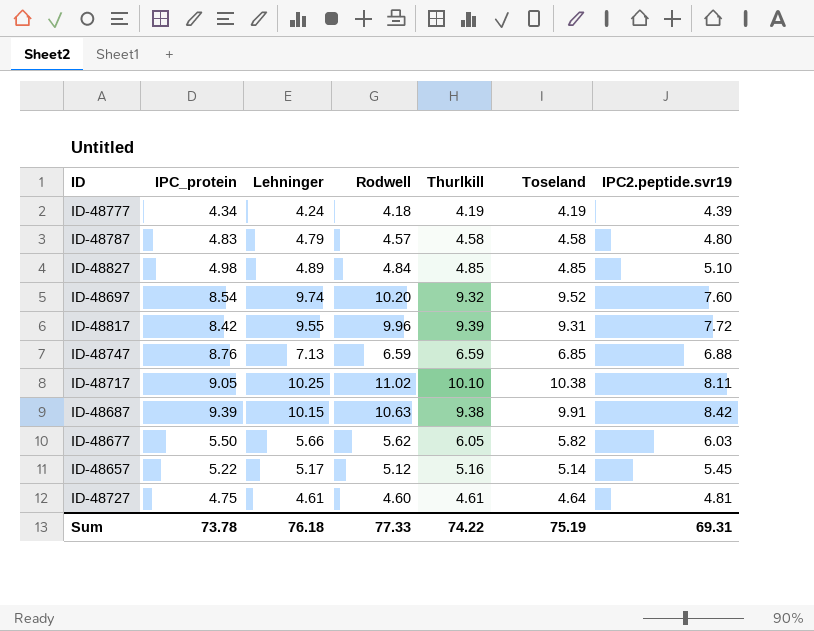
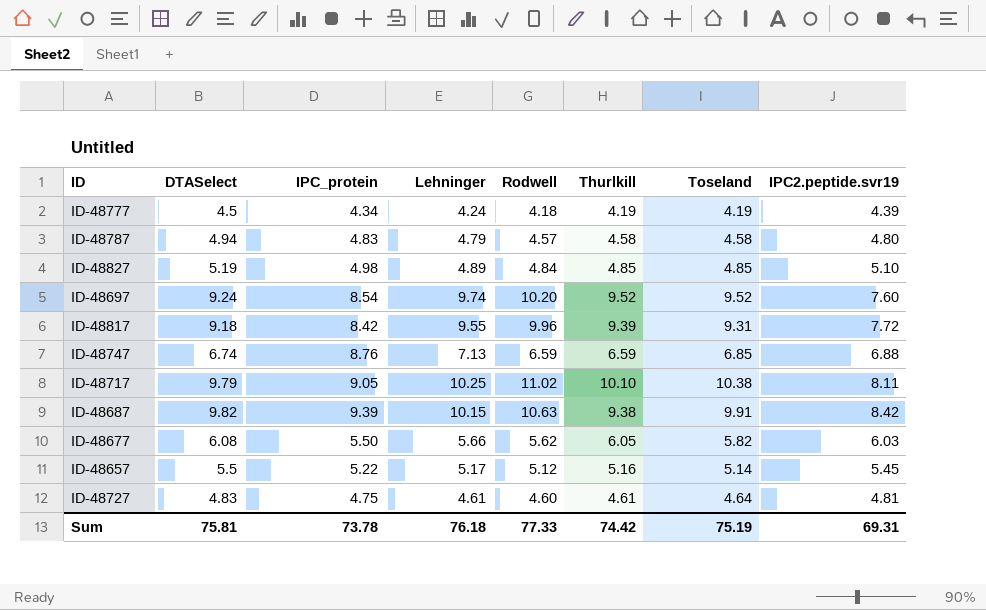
column DTASelect | position: none -> 2
ID-48697 | Thurlkill: 9.32 -> 9.52
Sum | Thurlkill: 74.22 -> 74.42

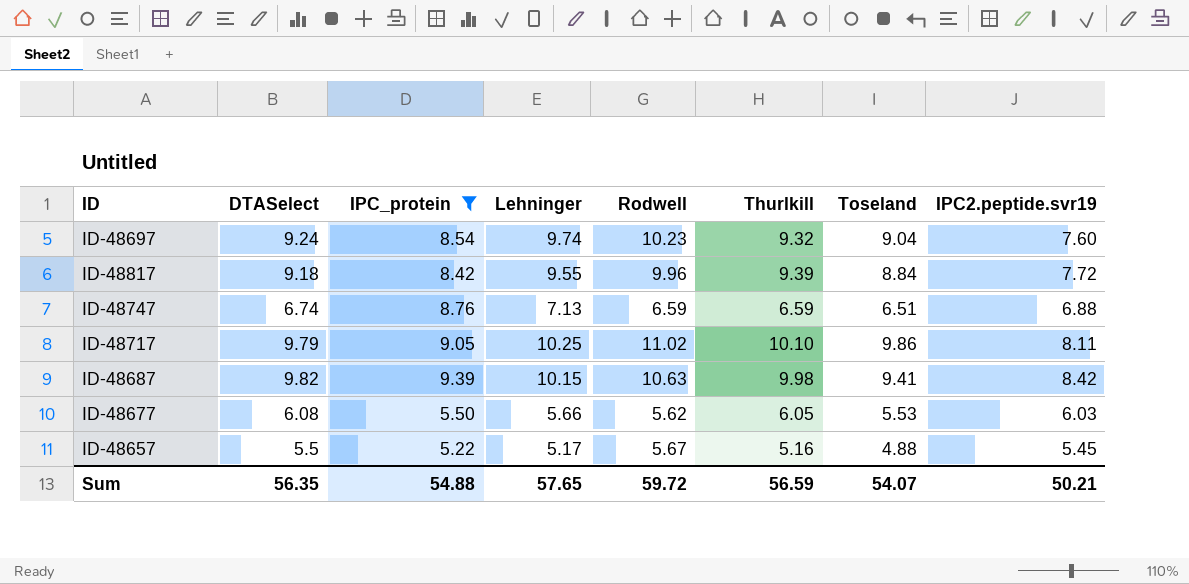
filter: none -> IPC_protein >= 5.22
ID-48697 | Rodwell: 10.20 -> 10.23
ID-48697 | Thurlkill: 9.52 -> 9.32
ID-48697 | Toseland: 9.52 -> 9.04
ID-48817 | Toseland: 9.31 -> 8.84
ID-48747 | Toseland: 6.85 -> 6.51
ID-48717 | Toseland: 10.38 -> 9.86
ID-48687 | Thurlkill: 9.38 -> 9.98
ID-48687 | Toseland: 9.91 -> 9.41
ID-48677 | Toseland: 5.82 -> 5.53
ID-48657 | Rodwell: 5.12 -> 5.67
ID-48657 | Toseland: 5.14 -> 4.88
Sum | DTASelect: 75.81 -> 56.35
Sum | IPC_protein: 73.78 -> 54.88
Sum | Lehninger: 76.18 -> 57.65
Sum | Rodwell: 77.33 -> 59.72
Sum | Thurlkill: 74.42 -> 56.59
Sum | Toseland: 75.19 -> 54.07
Sum | IPC2.peptide.svr19: 69.31 -> 50.21

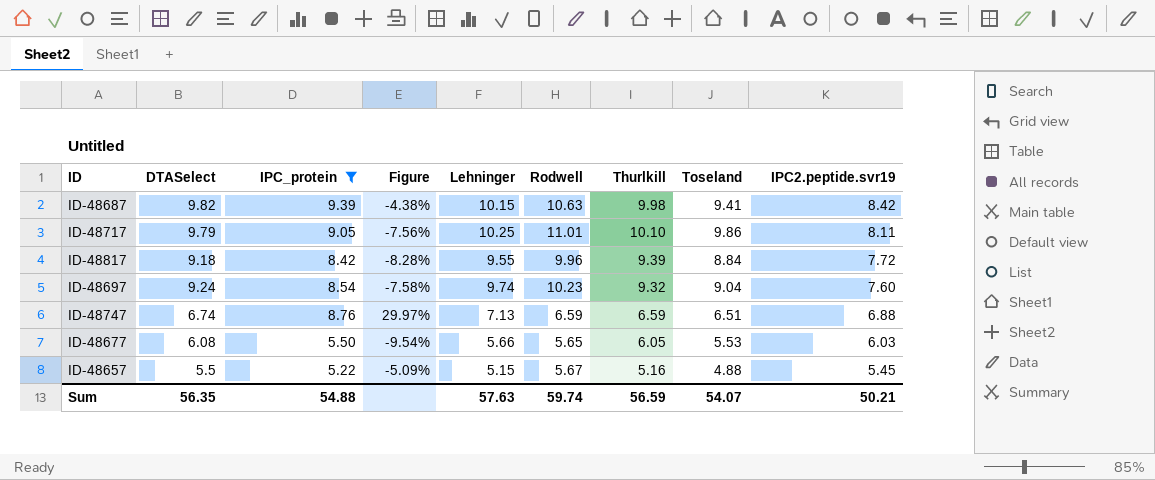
row order: none -> IPC2.peptide.svr19 descending
column Figure | formula: none -> ([IPC_protein] - [DTASelect]) / [DTASelect]
ID-48717 | Rodwell: 11.02 -> 11.01
ID-48677 | Rodwell: 5.62 -> 5.65
ID-48657 | Lehninger: 5.17 -> 5.15
Sum | Lehninger: 57.65 -> 57.63
Sum | Rodwell: 59.72 -> 59.74

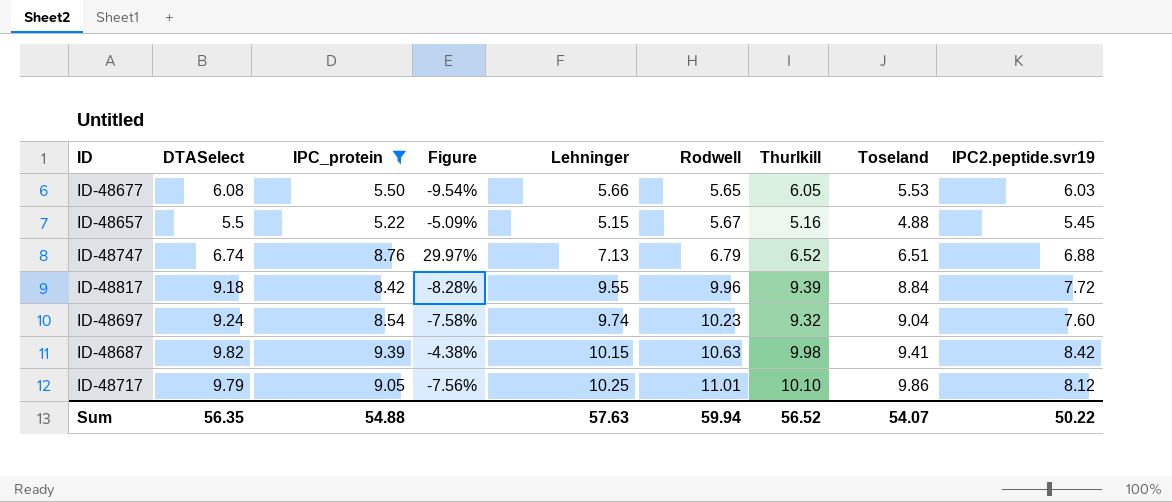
row order: IPC2.peptide.svr19 descending -> Rodwell ascending
ID-48747 | Rodwell: 6.59 -> 6.79
ID-48747 | Thurlkill: 6.59 -> 6.52
ID-48717 | IPC2.peptide.svr19: 8.11 -> 8.12
Sum | Rodwell: 59.74 -> 59.94
Sum | Thurlkill: 56.59 -> 56.52
Sum | IPC2.peptide.svr19: 50.21 -> 50.22

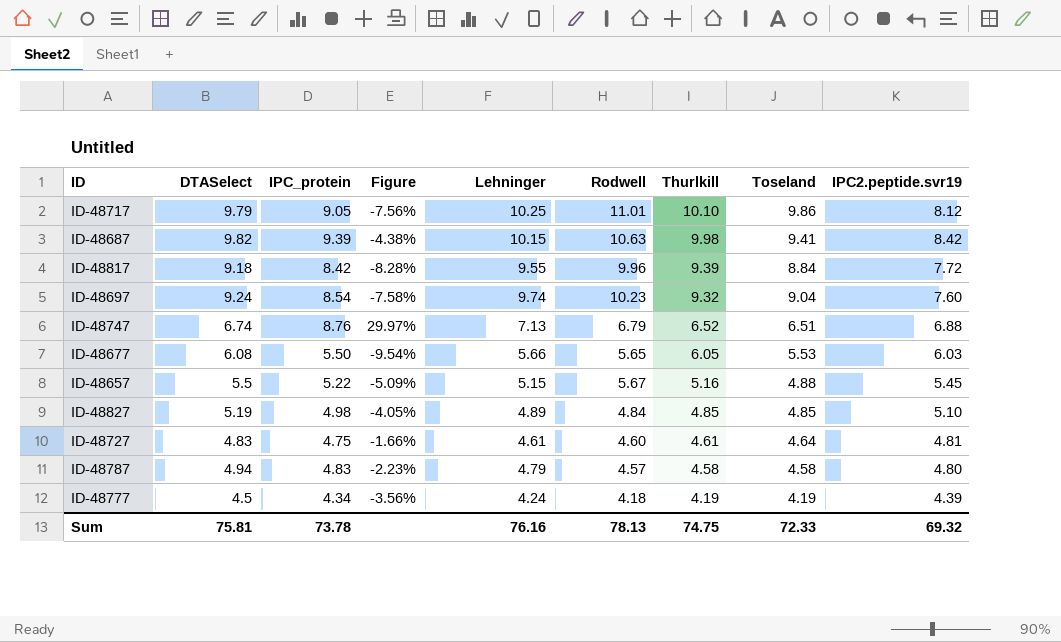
filter: IPC_protein >= 5.22 -> none
row order: Rodwell ascending -> Thurlkill descending
Sum | DTASelect: 56.35 -> 75.81
Sum | IPC_protein: 54.88 -> 73.78
Sum | Lehninger: 57.63 -> 76.16
Sum | Rodwell: 59.94 -> 78.13
Sum | Thurlkill: 56.52 -> 74.75
Sum | Toseland: 54.07 -> 72.33
Sum | IPC2.peptide.svr19: 50.22 -> 69.32

